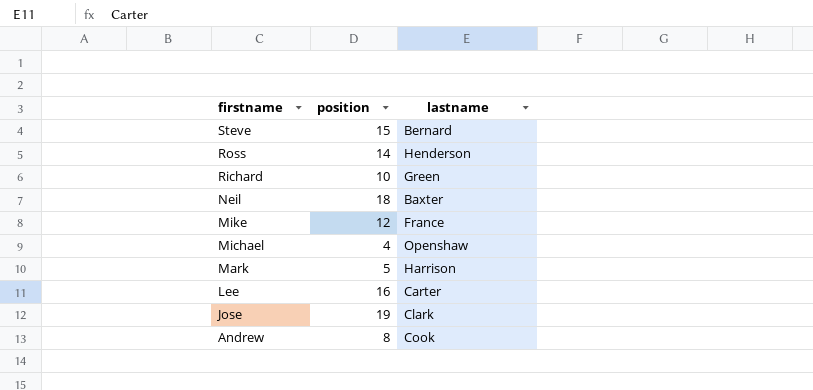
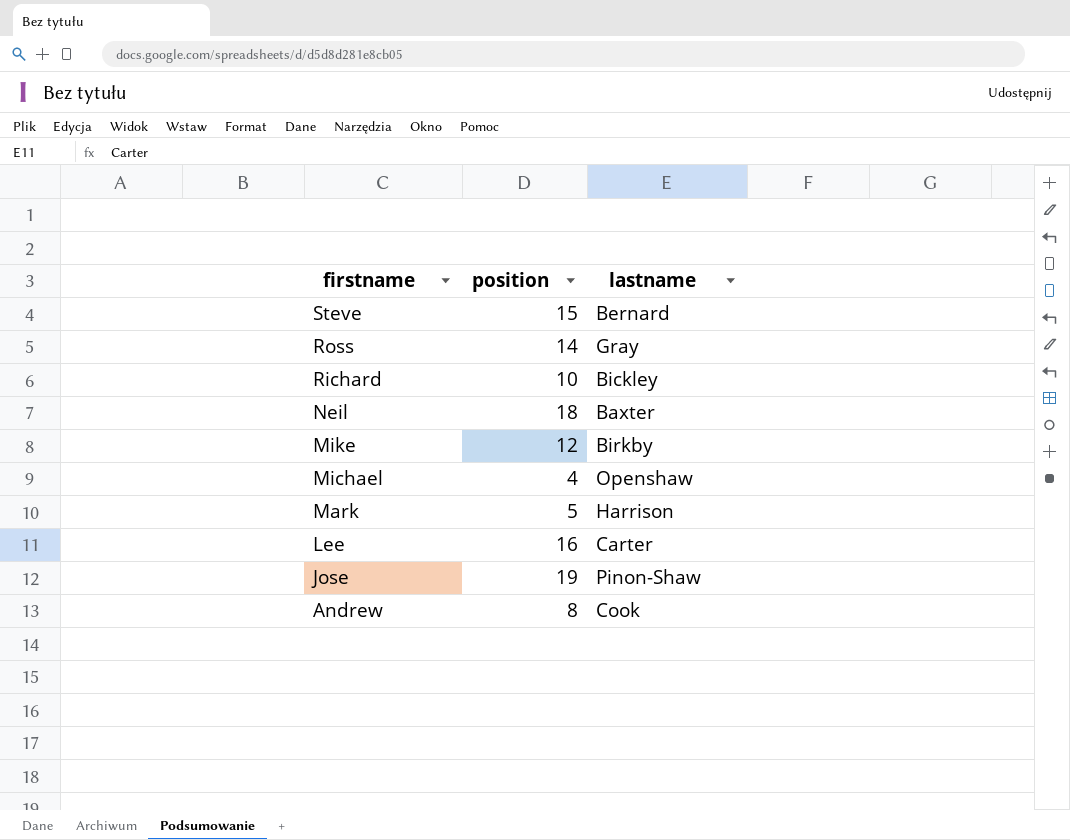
Ross | lastname: Henderson -> Gray
Richard | lastname: Green -> Bickley
Mike | lastname: France -> Birkby
Jose | lastname: Clark -> Pinon-Shaw

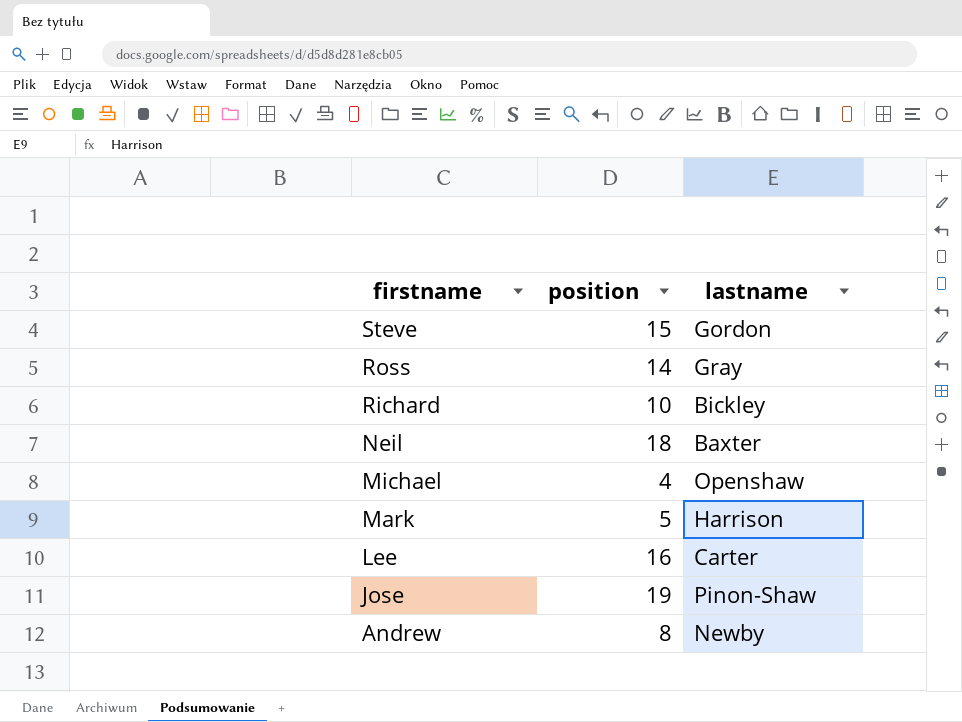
row Mike: 12 | Birkby -> none
Steve | lastname: Bernard -> Gordon
Andrew | lastname: Cook -> Newby

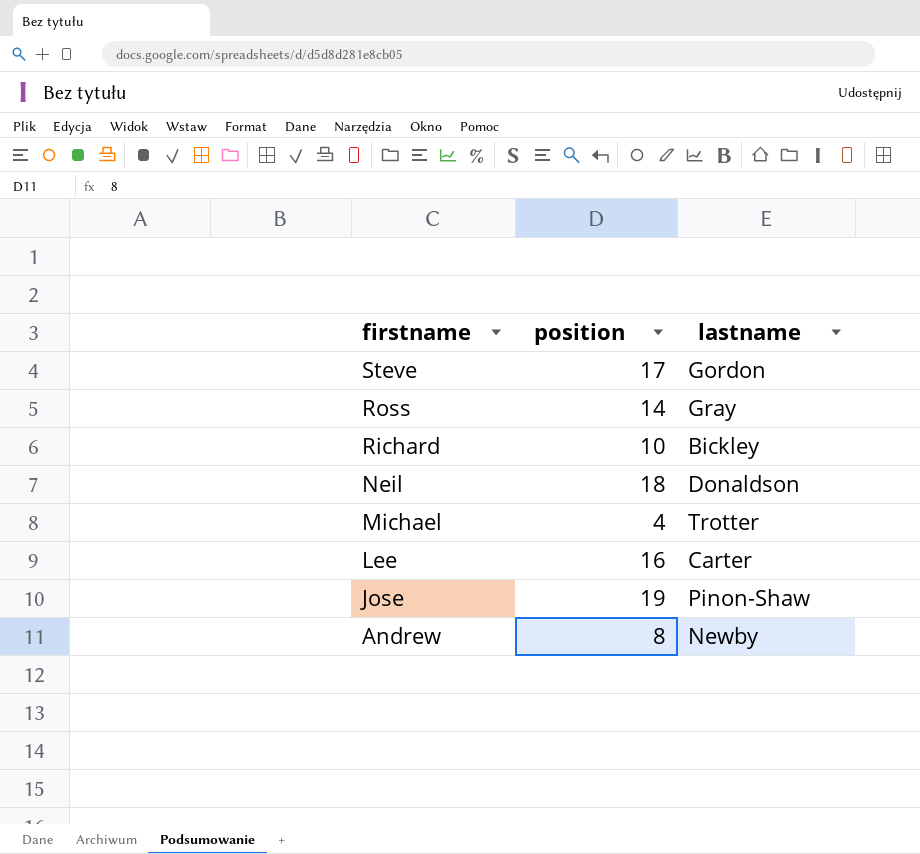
row Mark: 5 | Harrison -> none
Steve | position: 15 -> 17
Neil | lastname: Baxter -> Donaldson
Michael | lastname: Openshaw -> Trotter

